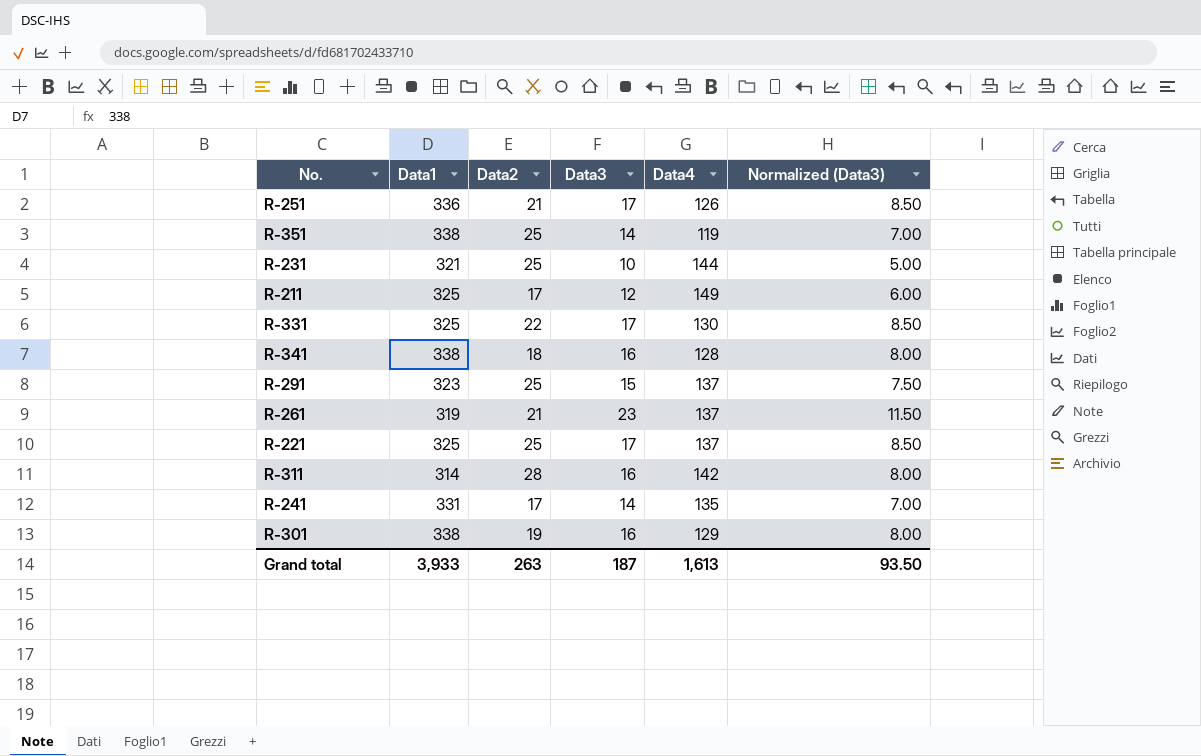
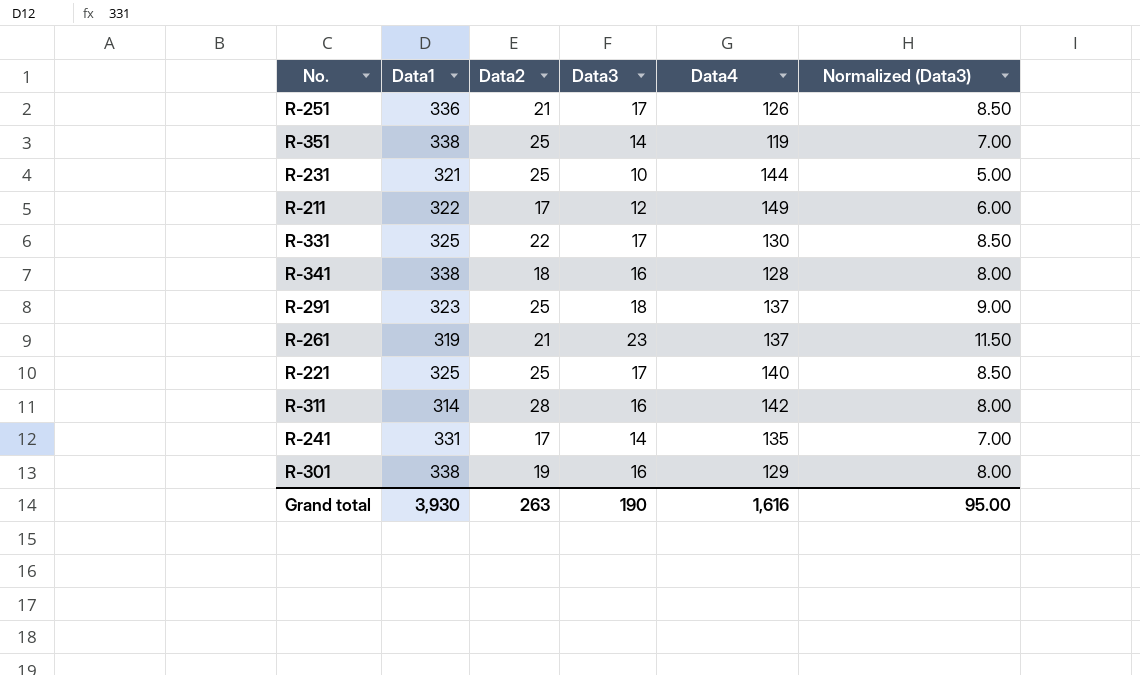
R-211 | Data1: 325 -> 322
R-291 | Data3: 15 -> 18
R-291 | Normalized (Data3): 7.50 -> 9.00
R-221 | Data4: 137 -> 140
Grand total | Data1: 3,933 -> 3,930
Grand total | Data3: 187 -> 190
Grand total | Data4: 1,613 -> 1,616
Grand total | Normalized (Data3): 93.50 -> 95.00

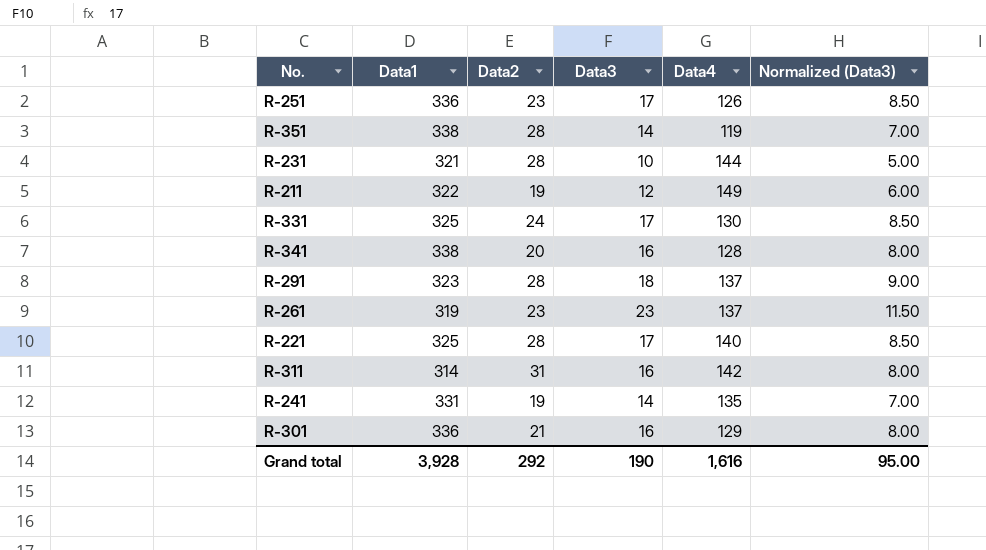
R-251 | Data2: 21 -> 23
R-351 | Data2: 25 -> 28
R-231 | Data2: 25 -> 28
R-211 | Data2: 17 -> 19
R-331 | Data2: 22 -> 24
R-341 | Data2: 18 -> 20
R-291 | Data2: 25 -> 28
R-261 | Data2: 21 -> 23
R-221 | Data2: 25 -> 28
R-311 | Data2: 28 -> 31
R-241 | Data2: 17 -> 19
R-301 | Data1: 338 -> 336
R-301 | Data2: 19 -> 21
Grand total | Data1: 3,930 -> 3,928
Grand total | Data2: 263 -> 292

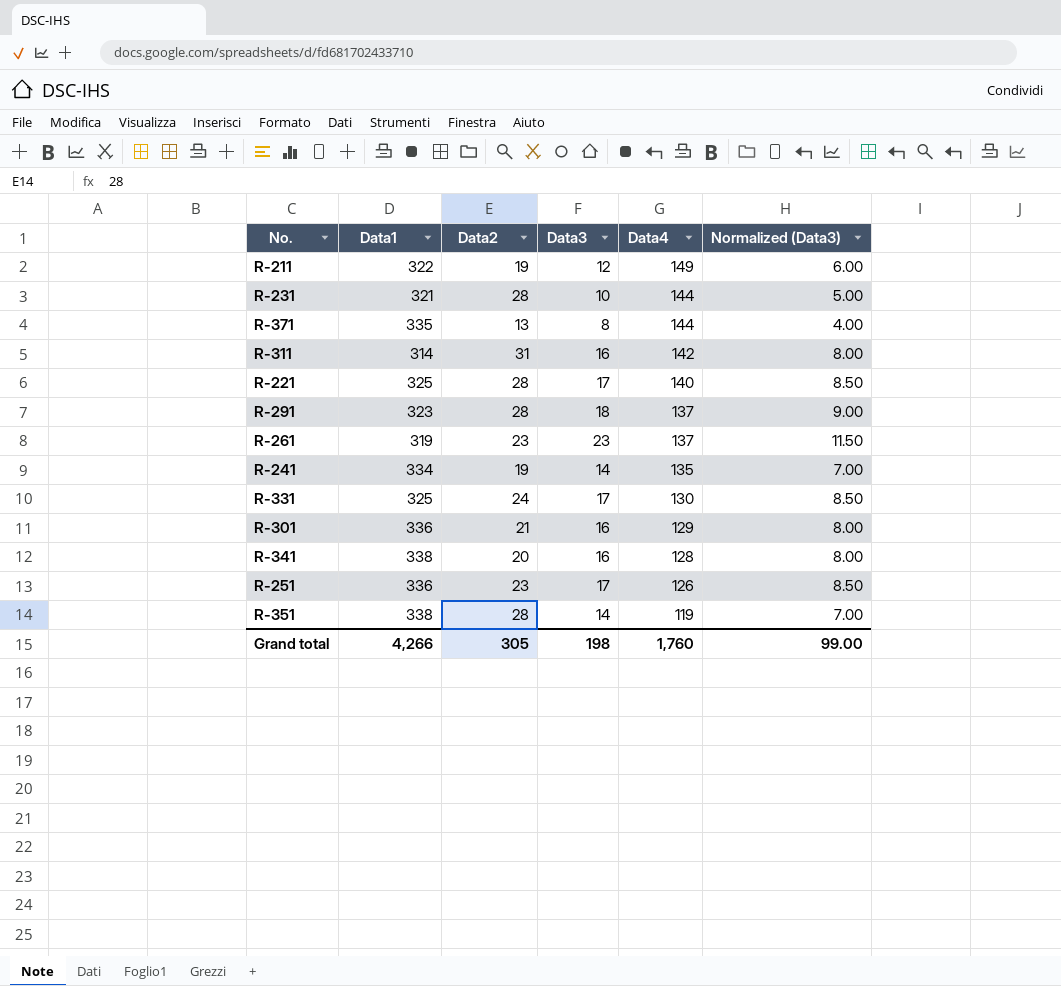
row order: none -> Data4 descending
row R-371: none -> 335 | 13 | 8 | 144 | 4.00
R-241 | Data1: 331 -> 334
Grand total | Data1: 3,928 -> 4,266
Grand total | Data2: 292 -> 305
Grand total | Data3: 190 -> 198
Grand total | Data4: 1,616 -> 1,760
Grand total | Normalized (Data3): 95.00 -> 99.00

